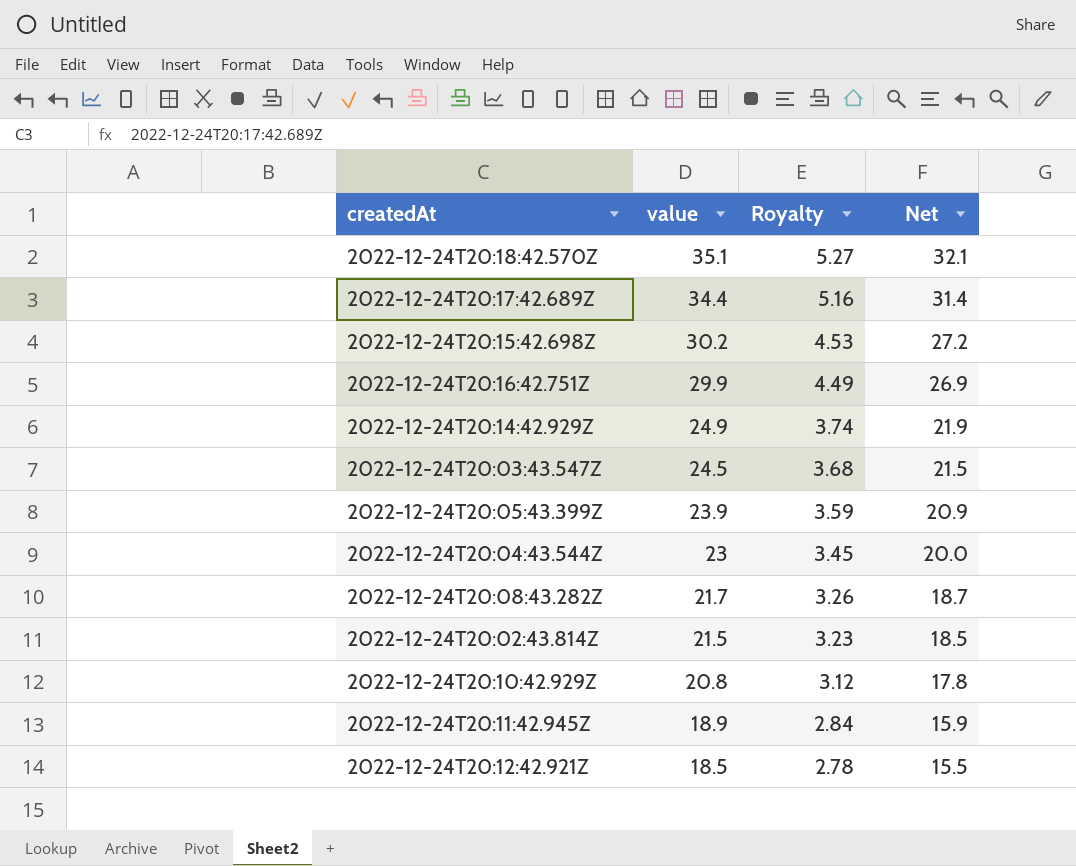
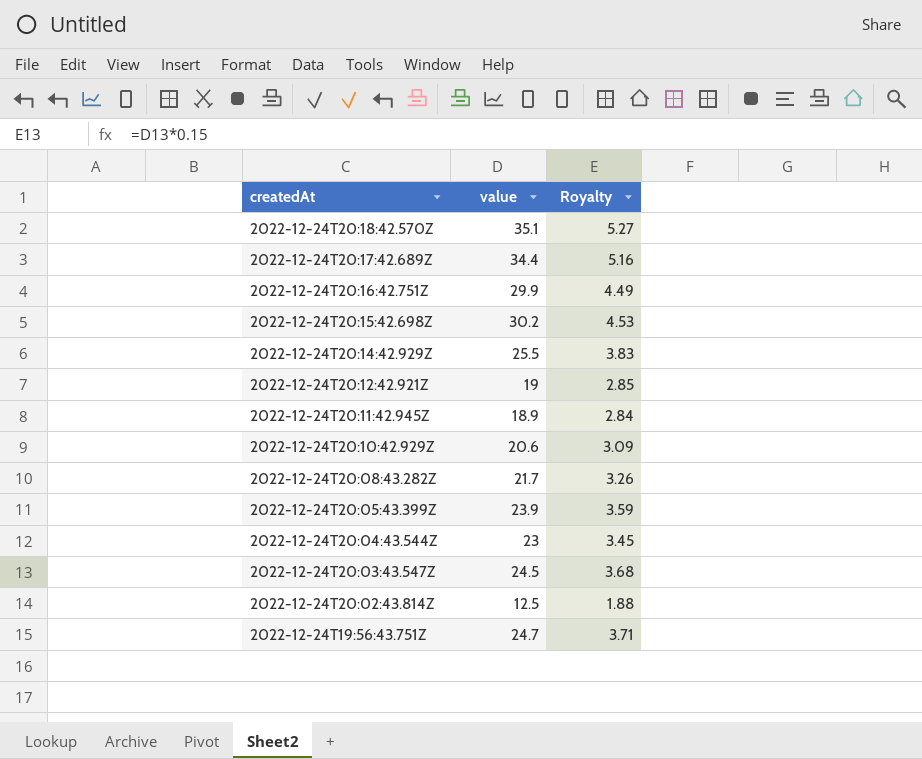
row order: value descending -> createdAt descending
column Net | formula: [value] - 3 -> none
2022-12-24T20:14:42.929Z | value: 24.9 -> 25.5
2022-12-24T20:14:42.929Z | Royalty: 3.74 -> 3.83
2022-12-24T20:12:42.921Z | value: 18.5 -> 19
2022-12-24T20:12:42.921Z | Royalty: 2.78 -> 2.85
2022-12-24T20:10:42.929Z | value: 20.8 -> 20.6
2022-12-24T20:10:42.929Z | Royalty: 3.12 -> 3.09
2022-12-24T20:02:43.814Z | value: 21.5 -> 12.5
2022-12-24T20:02:43.814Z | Royalty: 3.23 -> 1.88
row 2022-12-24T19:56:43.751Z: none -> 24.7 | 3.71

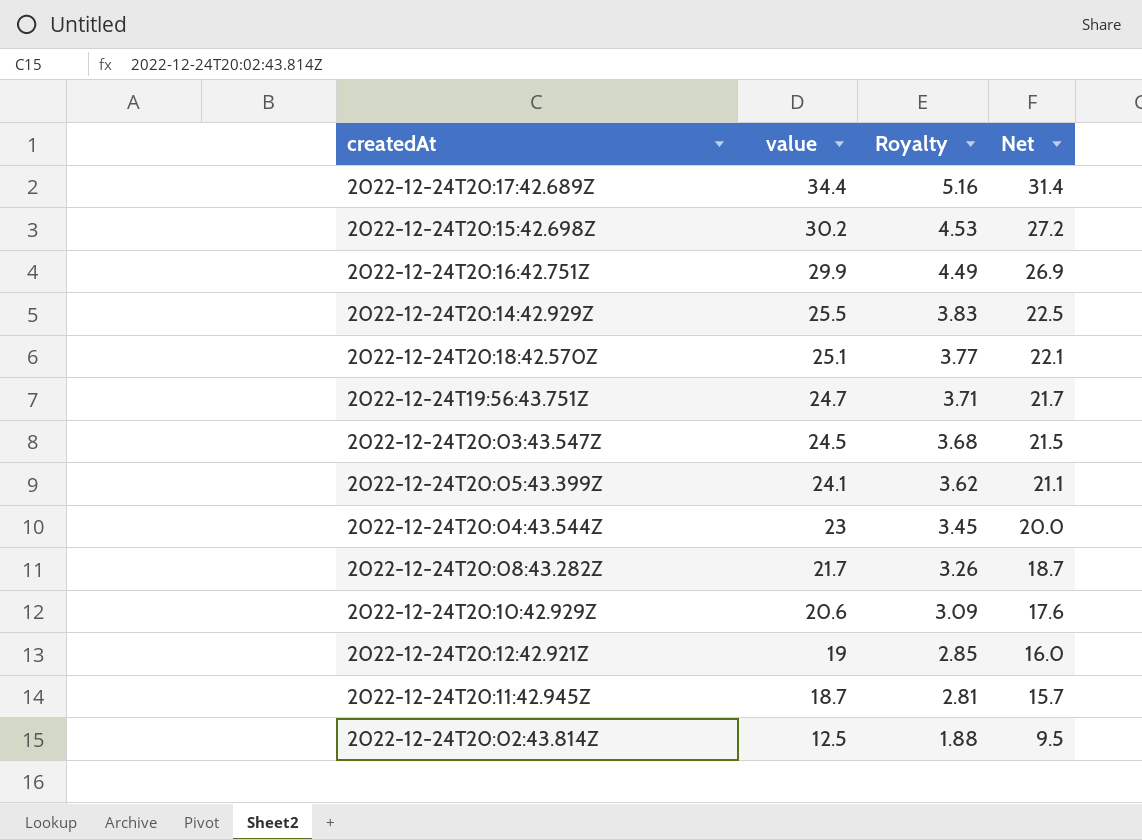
row order: createdAt descending -> value descending
column Net | formula: none -> [value] - 3
2022-12-24T20:18:42.570Z | value: 35.1 -> 25.1
2022-12-24T20:18:42.570Z | Royalty: 5.27 -> 3.77
2022-12-24T20:05:43.399Z | value: 23.9 -> 24.1
2022-12-24T20:05:43.399Z | Royalty: 3.59 -> 3.62
2022-12-24T20:11:42.945Z | value: 18.9 -> 18.7
2022-12-24T20:11:42.945Z | Royalty: 2.84 -> 2.81

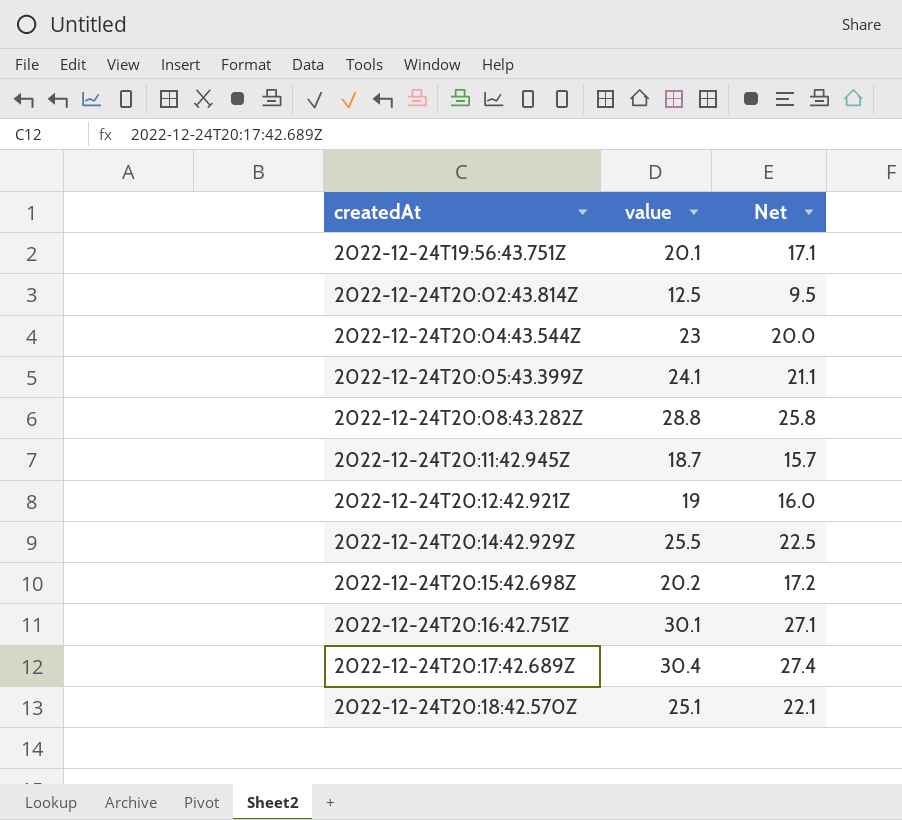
row order: value descending -> createdAt ascending
column Royalty | formula: [value] * 0.15 -> none
row 2022-12-24T20:03:43.547Z: 24.5 | 3.68 | 21.5 -> none
row 2022-12-24T20:10:42.929Z: 20.6 | 3.09 | 17.6 -> none
2022-12-24T19:56:43.751Z | value: 24.7 -> 20.1
2022-12-24T19:56:43.751Z | Net: 21.7 -> 17.1
2022-12-24T20:08:43.282Z | value: 21.7 -> 28.8
2022-12-24T20:08:43.282Z | Net: 18.7 -> 25.8
2022-12-24T20:15:42.698Z | value: 30.2 -> 20.2
2022-12-24T20:15:42.698Z | Net: 27.2 -> 17.2
2022-12-24T20:16:42.751Z | value: 29.9 -> 30.1
2022-12-24T20:16:42.751Z | Net: 26.9 -> 27.1
2022-12-24T20:17:42.689Z | value: 34.4 -> 30.4
2022-12-24T20:17:42.689Z | Net: 31.4 -> 27.4

